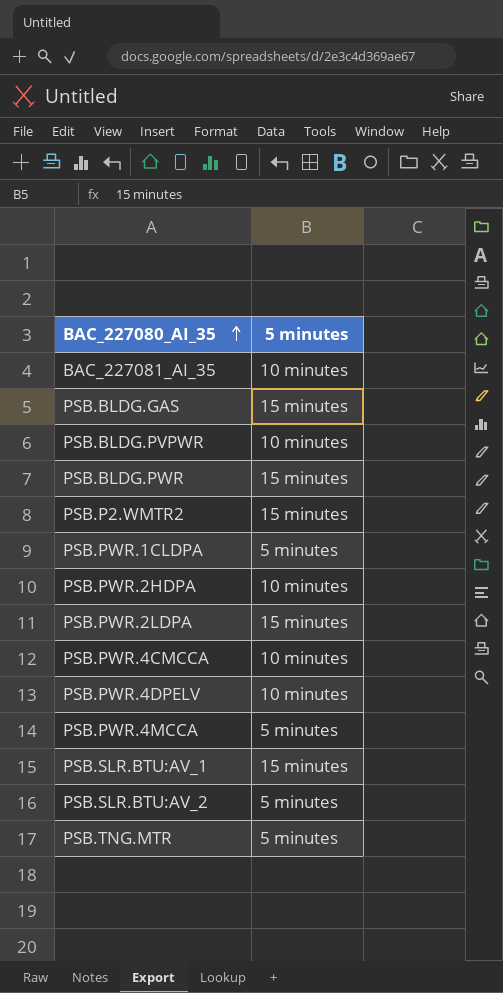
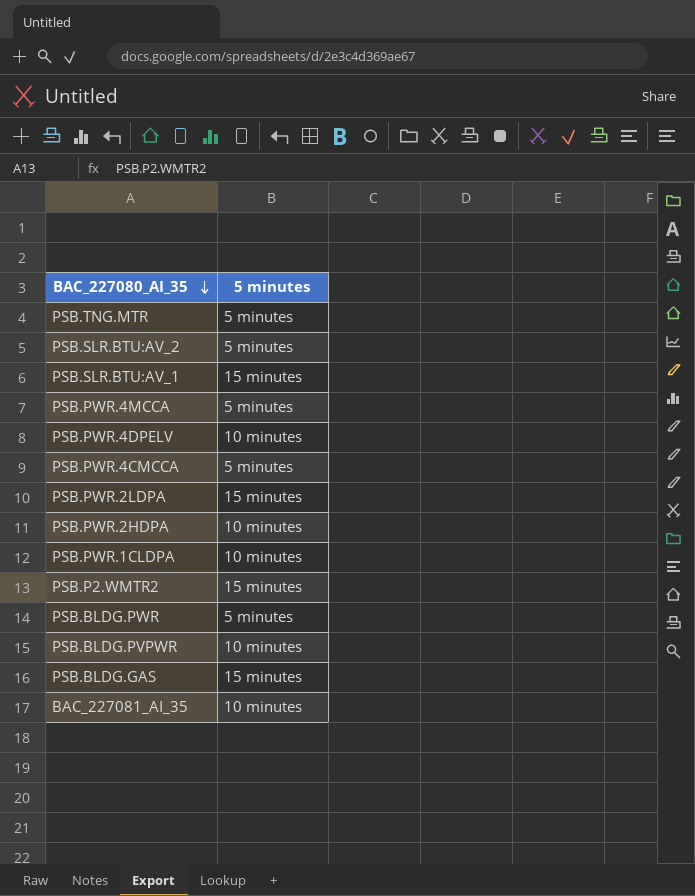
row order: BAC_227080_AI_35 ascending -> BAC_227080_AI_35 descending
PSB.PWR.4CMCCA | 5 minutes: 10 minutes -> 5 minutes
PSB.PWR.1CLDPA | 5 minutes: 5 minutes -> 10 minutes
PSB.BLDG.PWR | 5 minutes: 15 minutes -> 5 minutes

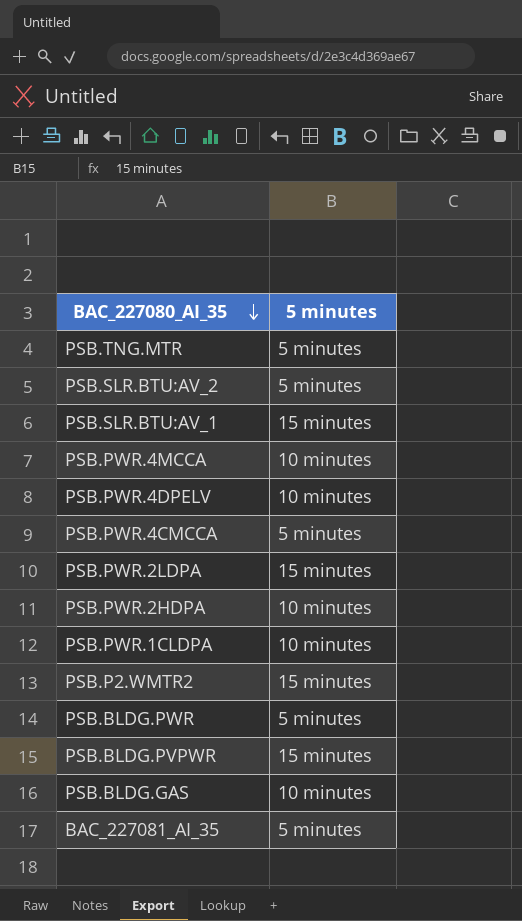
PSB.PWR.4MCCA | 5 minutes: 5 minutes -> 10 minutes
PSB.BLDG.PVPWR | 5 minutes: 10 minutes -> 15 minutes
PSB.BLDG.GAS | 5 minutes: 15 minutes -> 10 minutes
BAC_227081_AI_35 | 5 minutes: 10 minutes -> 5 minutes

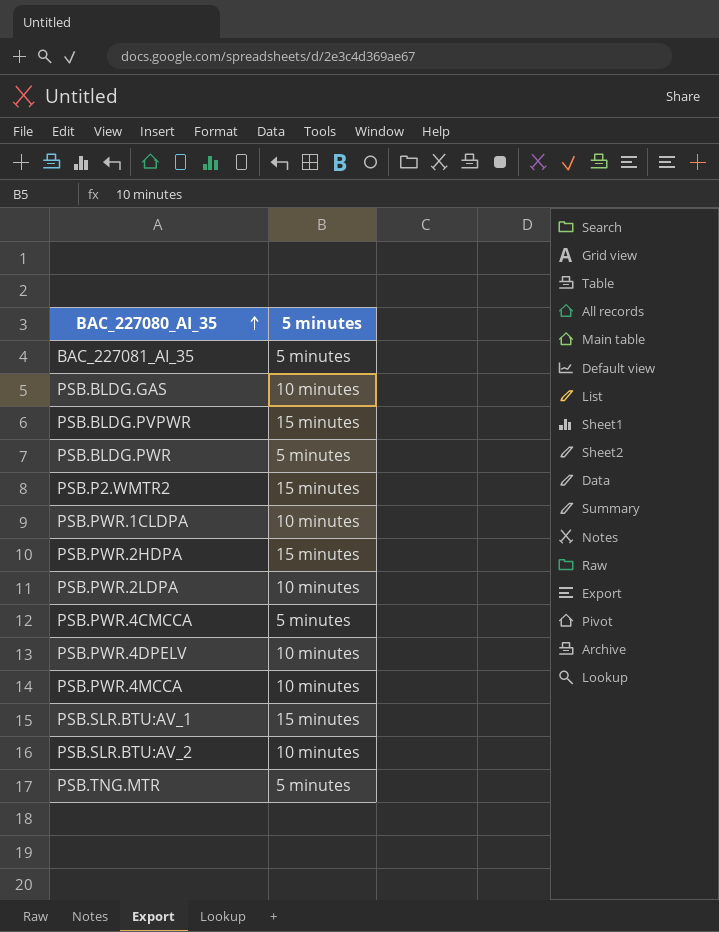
row order: BAC_227080_AI_35 descending -> BAC_227080_AI_35 ascending
PSB.PWR.2HDPA | 5 minutes: 10 minutes -> 15 minutes
PSB.PWR.2LDPA | 5 minutes: 15 minutes -> 10 minutes
PSB.SLR.BTU:AV_2 | 5 minutes: 5 minutes -> 10 minutes

